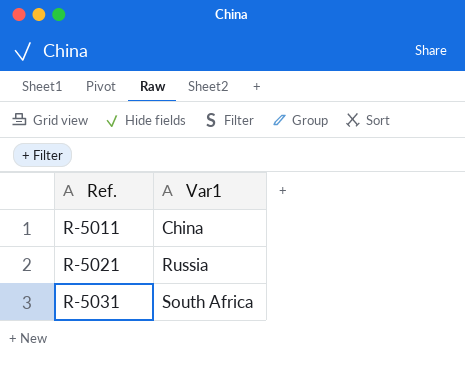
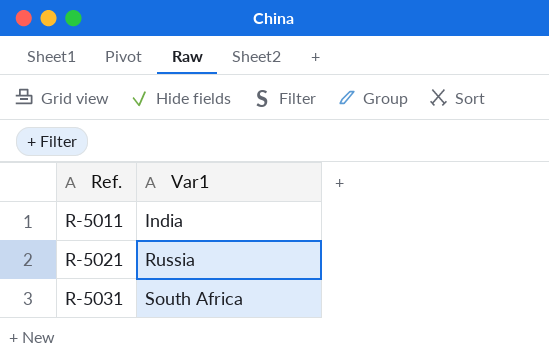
R-5011 | Var1: China -> India

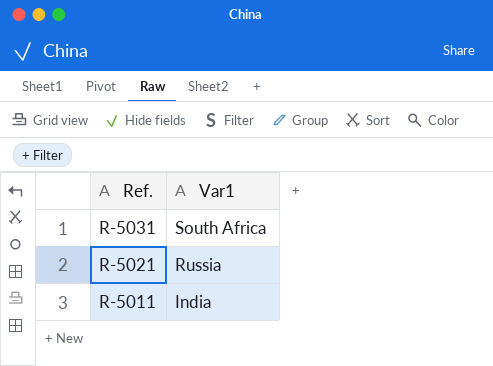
row order: Ref. ascending -> Ref. descending

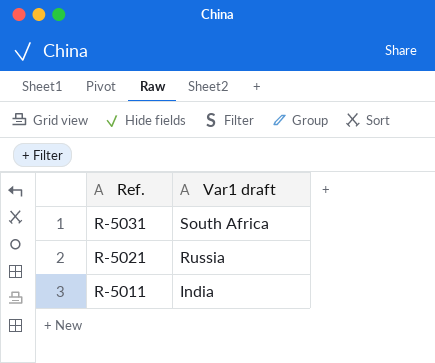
column name: Var1 -> Var1 draft

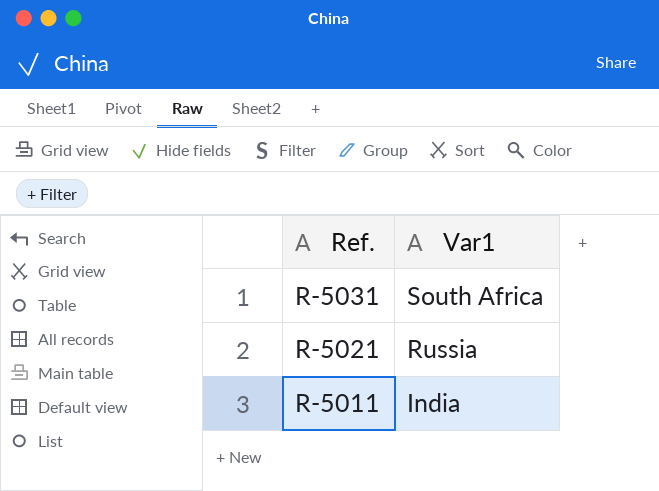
column name: Var1 draft -> Var1

